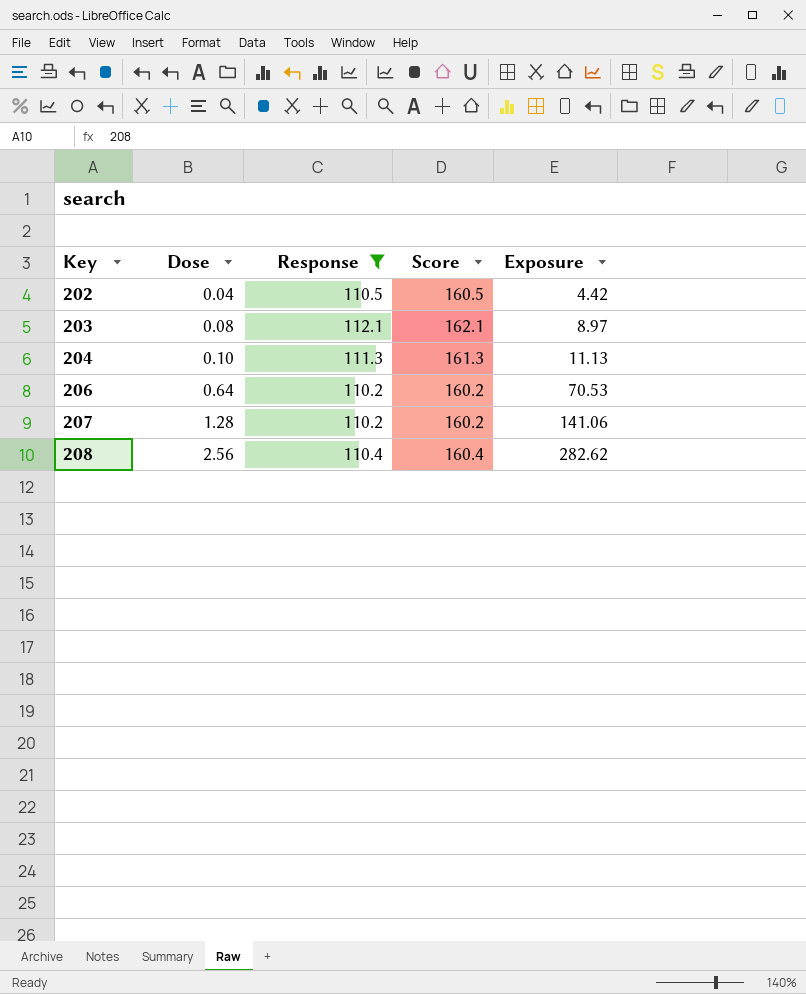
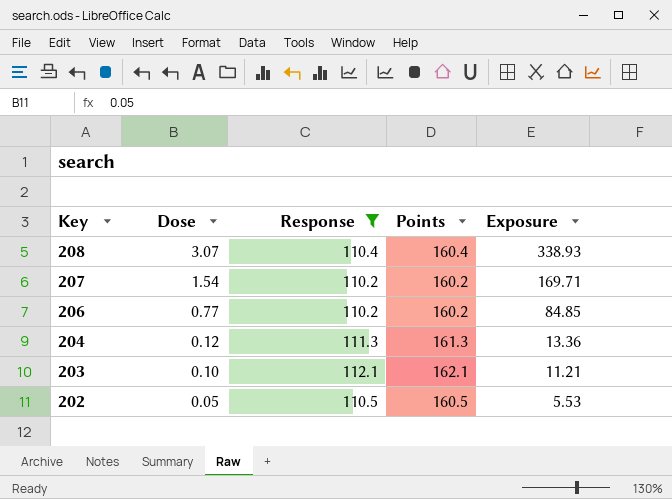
row order: Key ascending -> Key descending
column name: Score -> Points
208 | Dose: 2.56 -> 3.07
208 | Exposure: 282.62 -> 338.93
207 | Dose: 1.28 -> 1.54
207 | Exposure: 141.06 -> 169.71
206 | Dose: 0.64 -> 0.77
206 | Exposure: 70.53 -> 84.85
204 | Dose: 0.10 -> 0.12
204 | Exposure: 11.13 -> 13.36
203 | Dose: 0.08 -> 0.10
203 | Exposure: 8.97 -> 11.21
202 | Dose: 0.04 -> 0.05
202 | Exposure: 4.42 -> 5.53

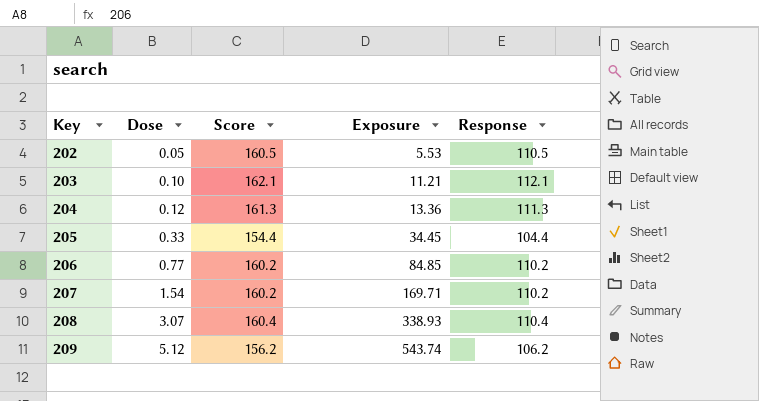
filter: Response >= 110.2 -> none
row order: Key descending -> Key ascending
column name: Points -> Score
column Response | position: 3 -> 5

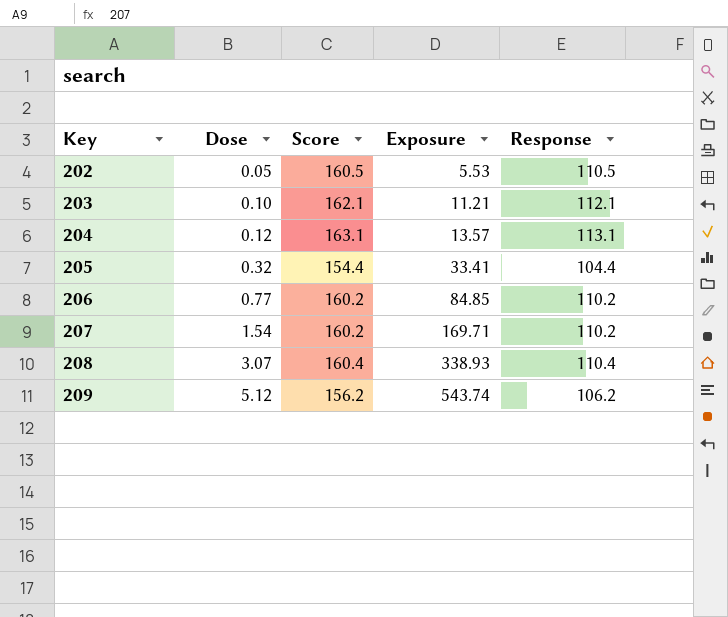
204 | Score: 161.3 -> 163.1
204 | Exposure: 13.36 -> 13.57
204 | Response: 111.3 -> 113.1
205 | Dose: 0.33 -> 0.32
205 | Exposure: 34.45 -> 33.41

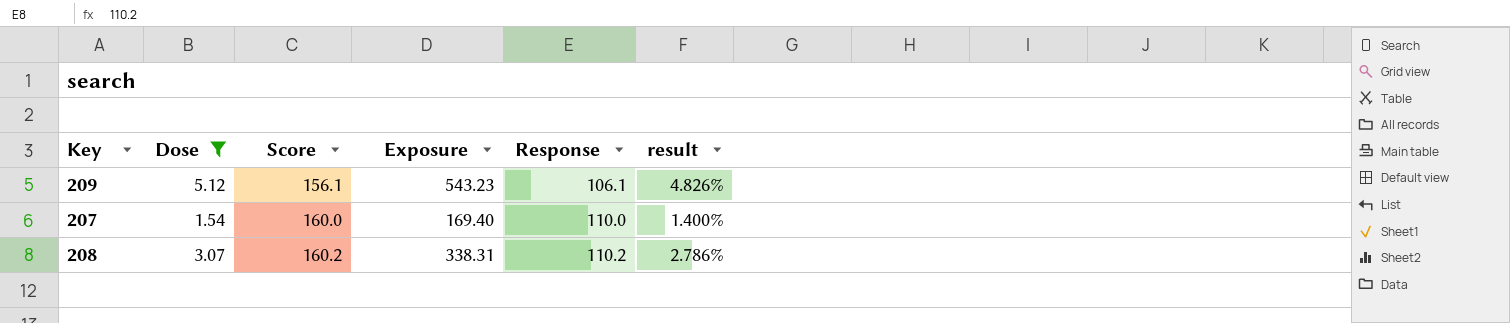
filter: none -> Dose >= 1.54
row order: Key ascending -> Score ascending
column result | formula: none -> [Dose] / [Response]
209 | Score: 156.2 -> 156.1
209 | Exposure: 543.74 -> 543.23
209 | Response: 106.2 -> 106.1
207 | Score: 160.2 -> 160.0
207 | Exposure: 169.71 -> 169.40
207 | Response: 110.2 -> 110.0
208 | Score: 160.4 -> 160.2
208 | Exposure: 338.93 -> 338.31
208 | Response: 110.4 -> 110.2

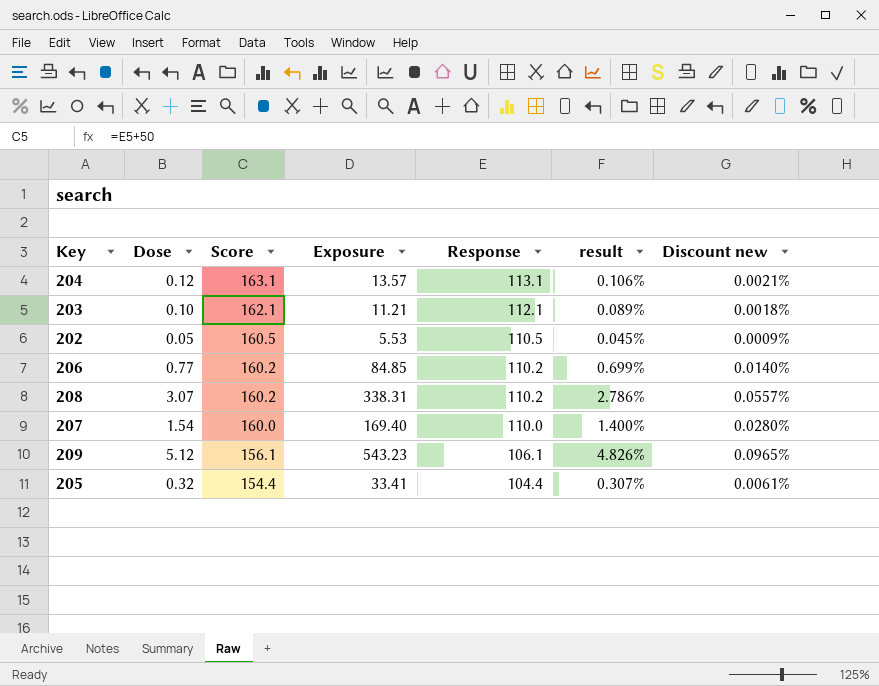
filter: Dose >= 1.54 -> none
row order: Score ascending -> Score descending
column Discount new | formula: none -> [result] * 0.02

